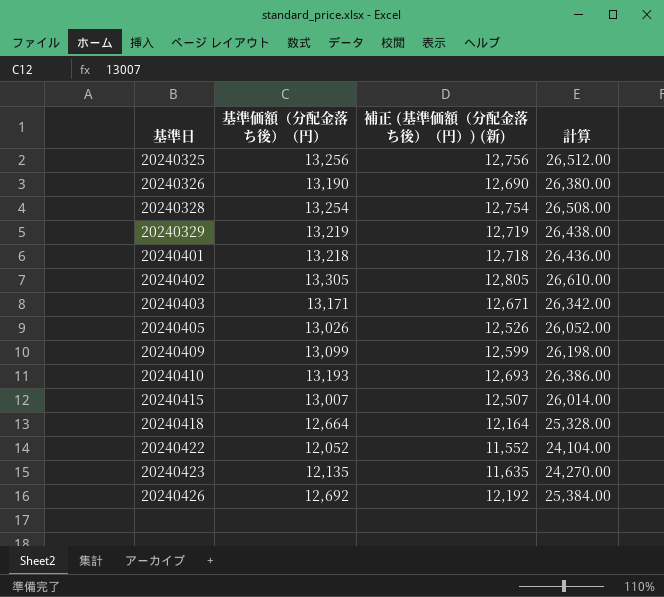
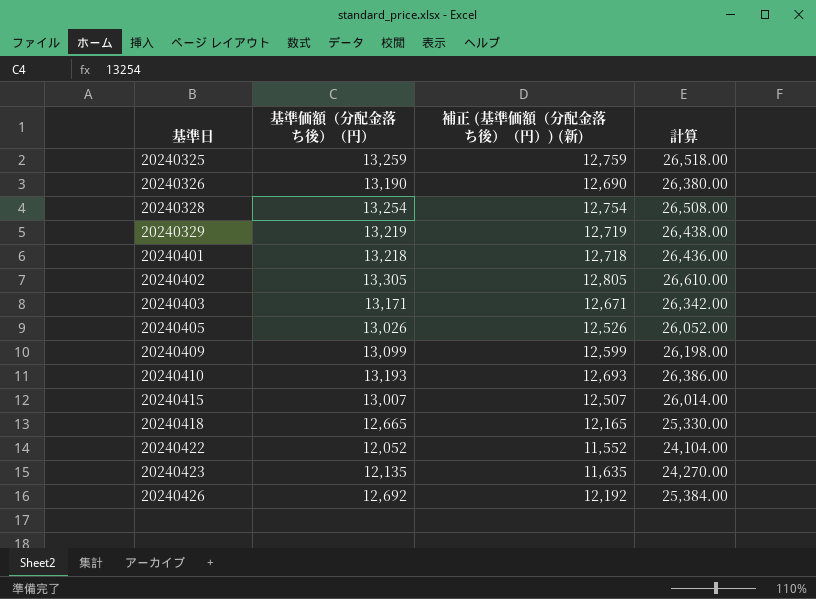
20240325 | 基準価額（分配金落ち後）（円）: 13,256 -> 13,259
20240325 | 補正 (基準価額（分配金落ち後）（円）) (新): 12,756 -> 12,759
20240325 | 計算: 26,512.00 -> 26,518.00
20240418 | 基準価額（分配金落ち後）（円）: 12,664 -> 12,665
20240418 | 補正 (基準価額（分配金落ち後）（円）) (新): 12,164 -> 12,165
20240418 | 計算: 25,328.00 -> 25,330.00

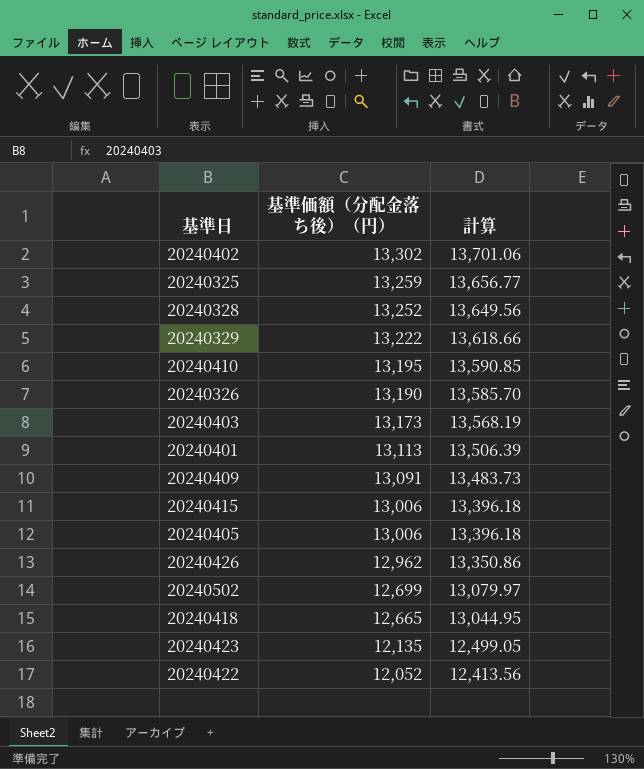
row order: 基準日 ascending -> 基準価額（分配金落ち後）（円） descending
column 補正 (基準価額（分配金落ち後）（円）) (新) | formula: [基準価額（分配金落ち後）（円）] - 500 -> none
column 計算 | formula: [基準価額（分配金落ち後）（円）] * 2 -> [基準価額（分配金落ち後）（円）] * 1.03
20240402 | 基準価額（分配金落ち後）（円）: 13,305 -> 13,302
20240328 | 基準価額（分配金落ち後）（円）: 13,254 -> 13,252
20240329 | 基準価額（分配金落ち後）（円）: 13,219 -> 13,222
20240410 | 基準価額（分配金落ち後）（円）: 13,193 -> 13,195
20240403 | 基準価額（分配金落ち後）（円）: 13,171 -> 13,173
20240401 | 基準価額（分配金落ち後）（円）: 13,218 -> 13,113
20240409 | 基準価額（分配金落ち後）（円）: 13,099 -> 13,091
20240415 | 基準価額（分配金落ち後）（円）: 13,007 -> 13,006
20240405 | 基準価額（分配金落ち後）（円）: 13,026 -> 13,006
20240426 | 基準価額（分配金落ち後）（円）: 12,692 -> 12,962
row 20240502: none -> 12,699 | 13,079.97

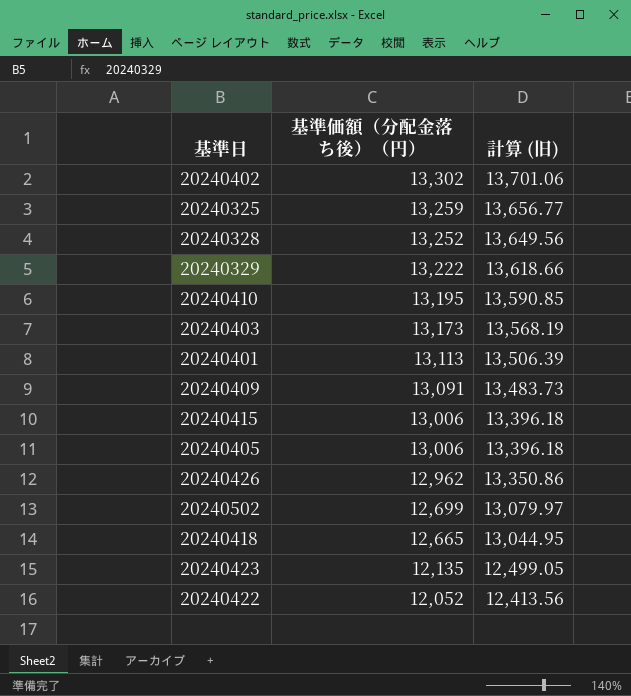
column name: 計算 -> 計算 (旧)
row 20240326: 13,190 | 13,585.70 -> none

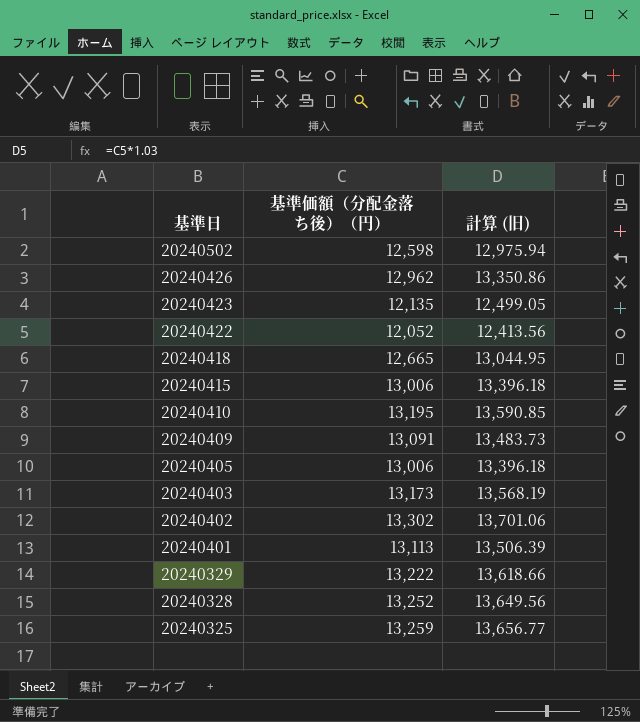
row order: 基準価額（分配金落ち後）（円） descending -> 基準日 descending
20240502 | 基準価額（分配金落ち後）（円）: 12,699 -> 12,598
20240502 | 計算 (旧): 13,079.97 -> 12,975.94

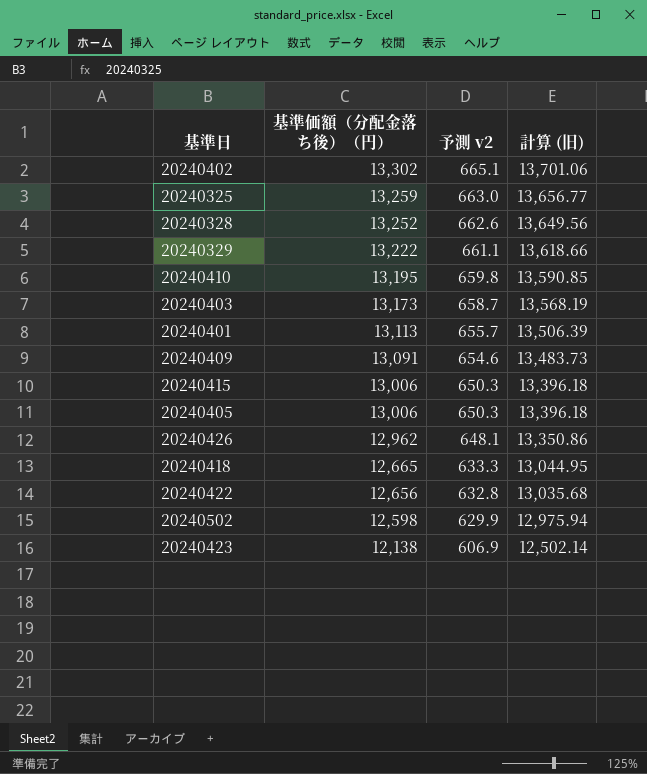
row order: 基準日 descending -> 基準価額（分配金落ち後）（円） descending
column 予測 v2 | formula: none -> [基準価額（分配金落ち後）（円）] * 0.05
20240422 | 基準価額（分配金落ち後）（円）: 12,052 -> 12,656
20240422 | 計算 (旧): 12,413.56 -> 13,035.68
20240423 | 基準価額（分配金落ち後）（円）: 12,135 -> 12,138
20240423 | 計算 (旧): 12,499.05 -> 12,502.14

